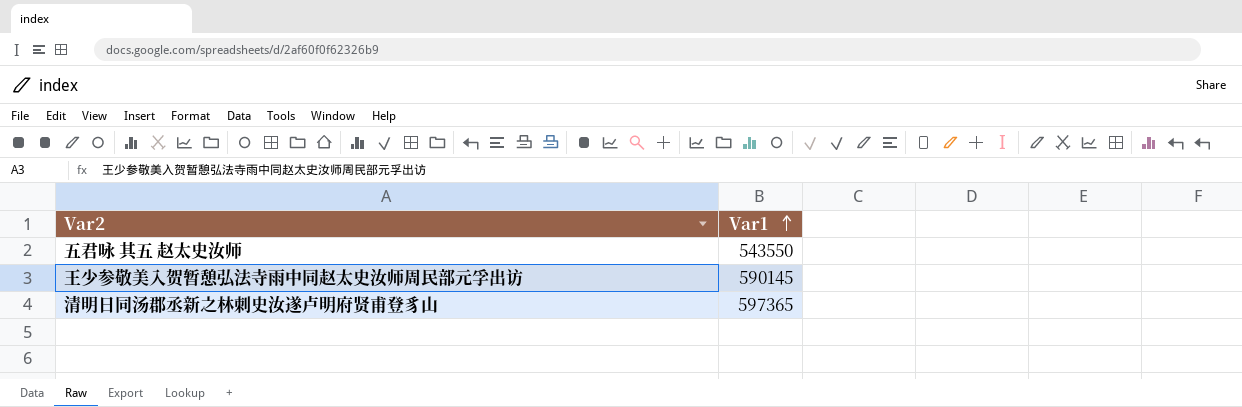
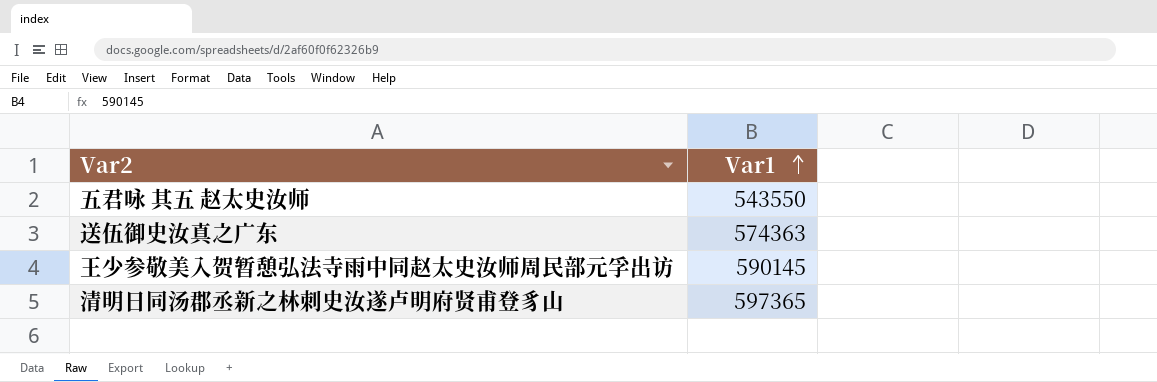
row 送伍御史汝真之广东: none -> 574363

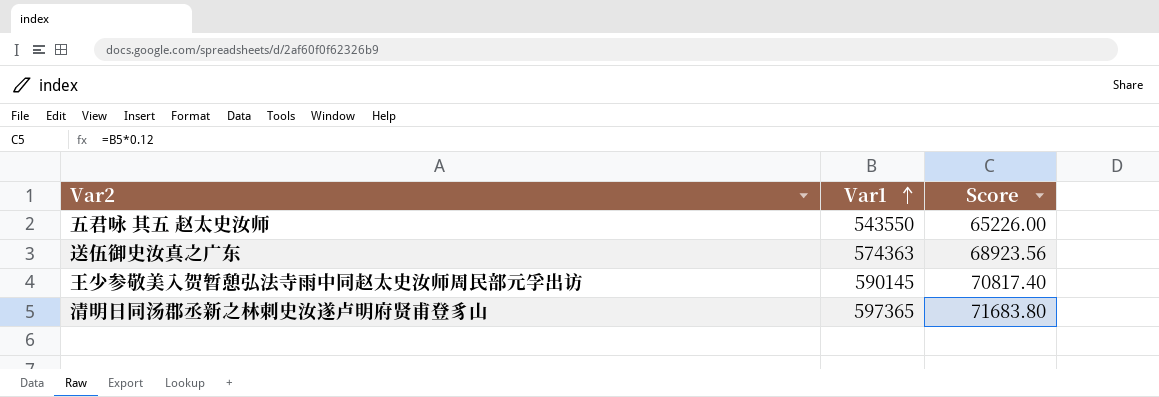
column Score | formula: none -> [Var1] * 0.12

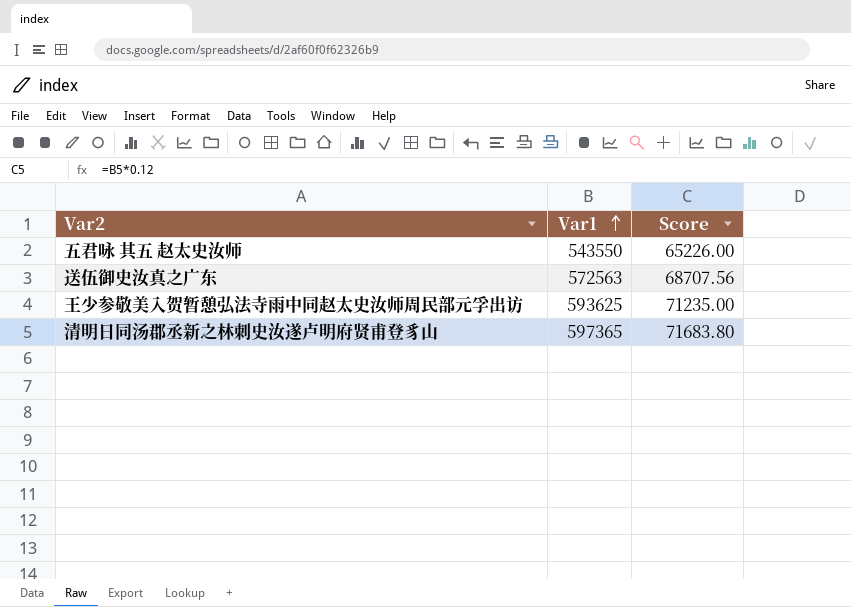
送伍御史汝真之广东 | Var1: 574363 -> 572563
送伍御史汝真之广东 | Score: 68923.56 -> 68707.56
王少参敬美入贺暂憩弘法寺雨中同赵太史汝师周民部元孚出访 | Var1: 590145 -> 593625
王少参敬美入贺暂憩弘法寺雨中同赵太史汝师周民部元孚出访 | Score: 70817.40 -> 71235.00

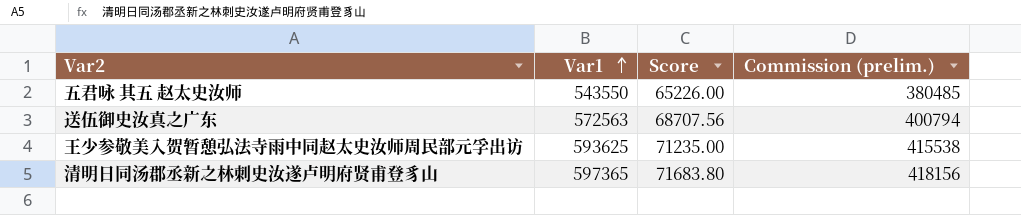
column Commission (prelim.) | formula: none -> [Var1] * 0.7

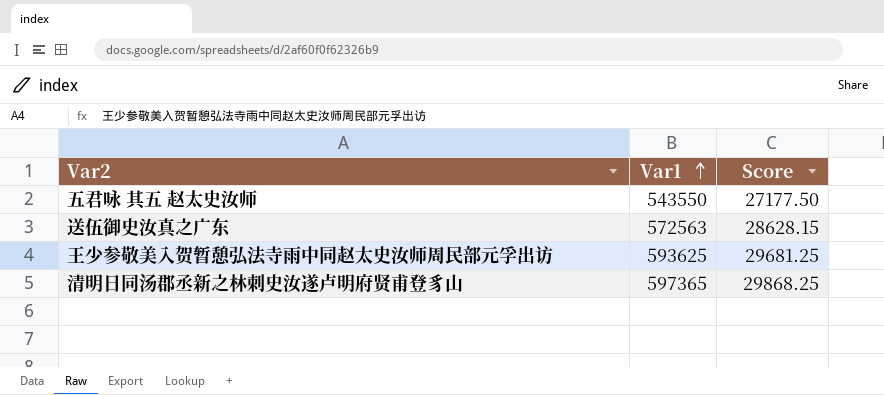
column Commission (prelim.) | formula: [Var1] * 0.7 -> none
column Score | formula: [Var1] * 0.12 -> [Var1] * 0.05

